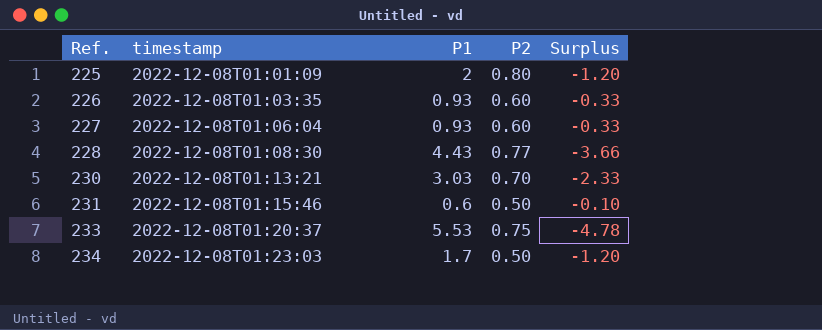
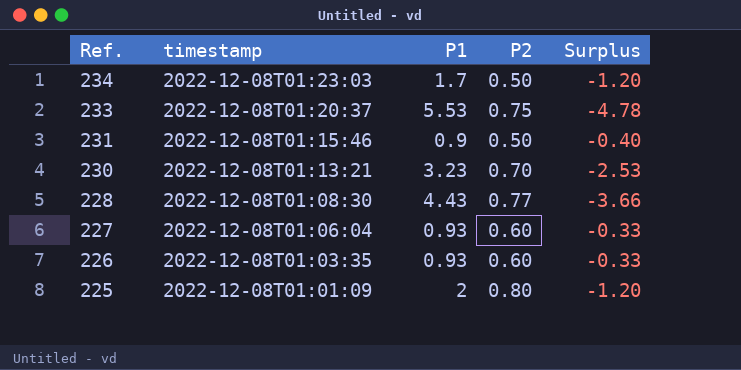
row order: Ref. ascending -> Ref. descending
231 | P1: 0.6 -> 0.9
231 | Surplus: -0.10 -> -0.40
230 | P1: 3.03 -> 3.23
230 | Surplus: -2.33 -> -2.53

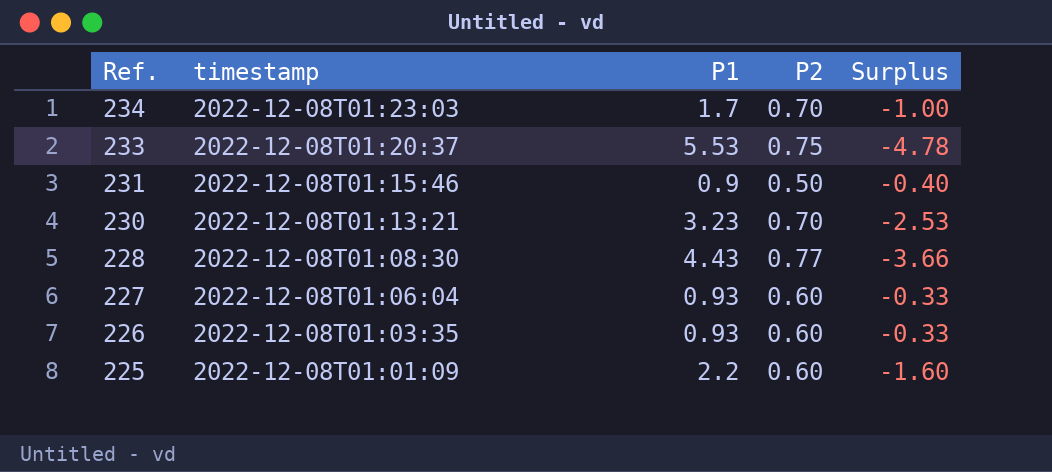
234 | P2: 0.50 -> 0.70
234 | Surplus: -1.20 -> -1.00
225 | P1: 2 -> 2.2
225 | P2: 0.80 -> 0.60
225 | Surplus: -1.20 -> -1.60

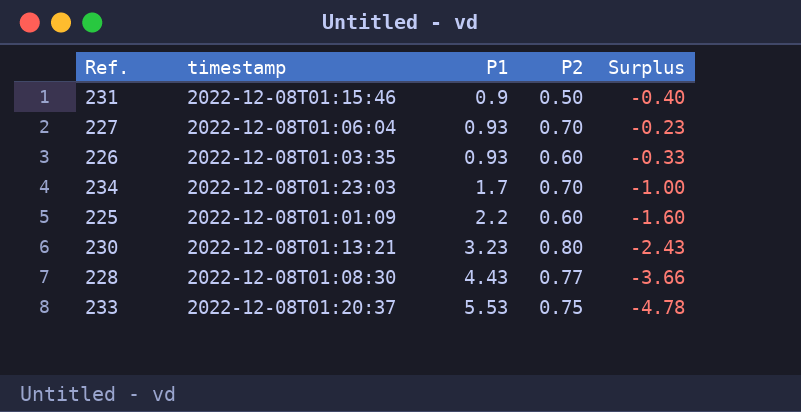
row order: Ref. descending -> P1 ascending
227 | P2: 0.60 -> 0.70
227 | Surplus: -0.33 -> -0.23
230 | P2: 0.70 -> 0.80
230 | Surplus: -2.53 -> -2.43

